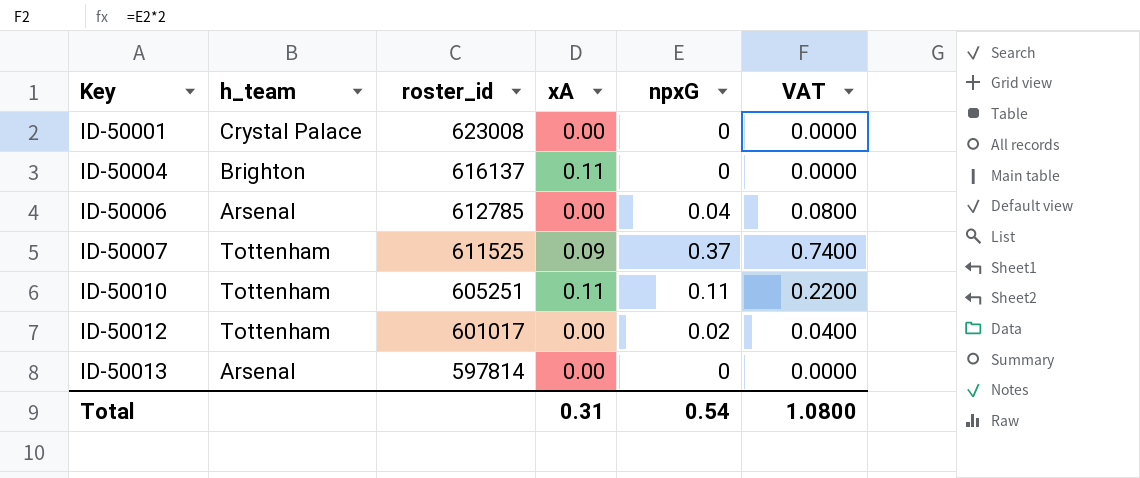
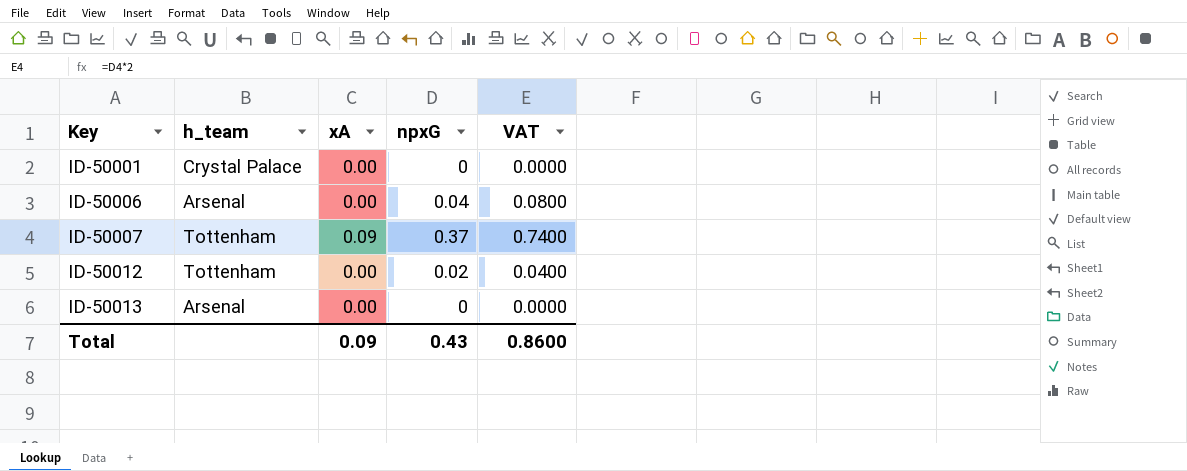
column roster_id | position: 3 -> none
row ID-50004: Brighton | 616137 | 0.11 | 0 | 0.0000 -> none
row ID-50010: Tottenham | 605251 | 0.11 | 0.11 | 0.2200 -> none
Total | xA: 0.31 -> 0.09
Total | npxG: 0.54 -> 0.43
Total | VAT: 1.0800 -> 0.8600

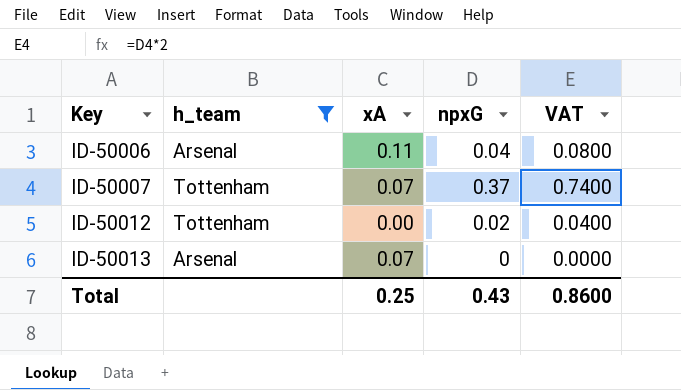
filter: none -> h_team != Crystal Palace
ID-50006 | xA: 0.00 -> 0.11
ID-50007 | xA: 0.09 -> 0.07
ID-50013 | xA: 0.00 -> 0.07
Total | xA: 0.09 -> 0.25

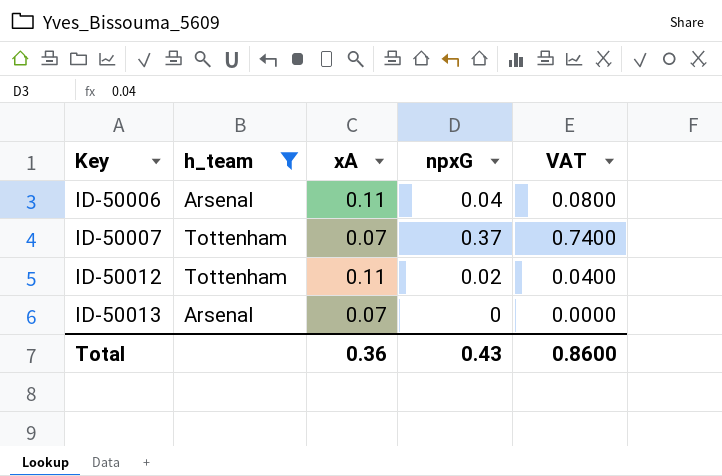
ID-50012 | xA: 0.00 -> 0.11
Total | xA: 0.25 -> 0.36

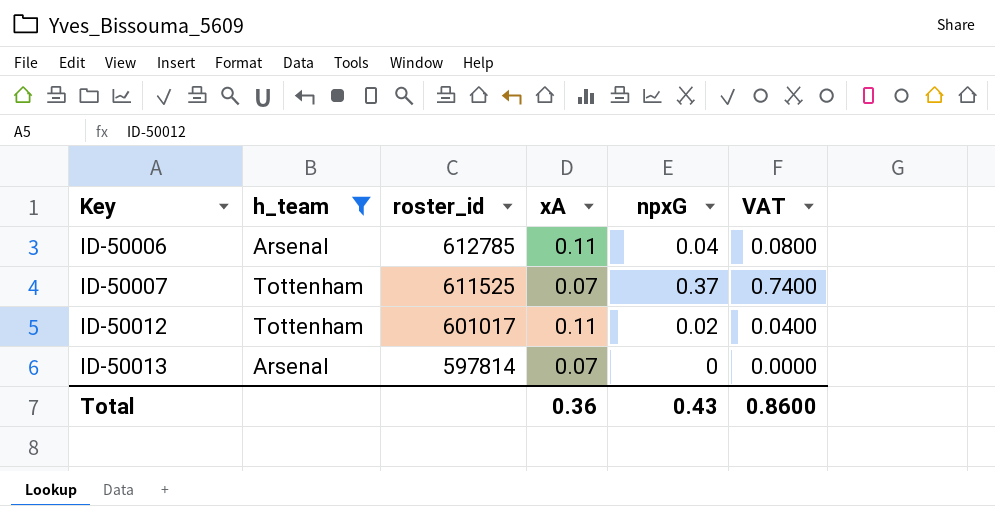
column roster_id | position: none -> 3

